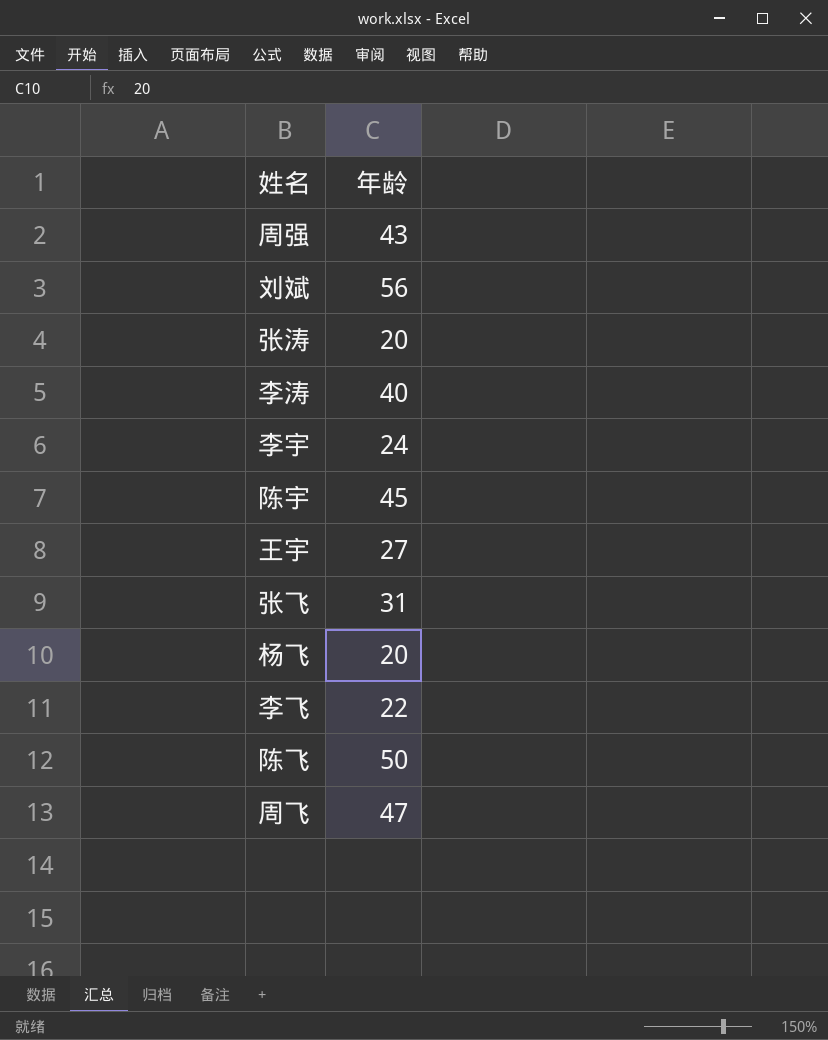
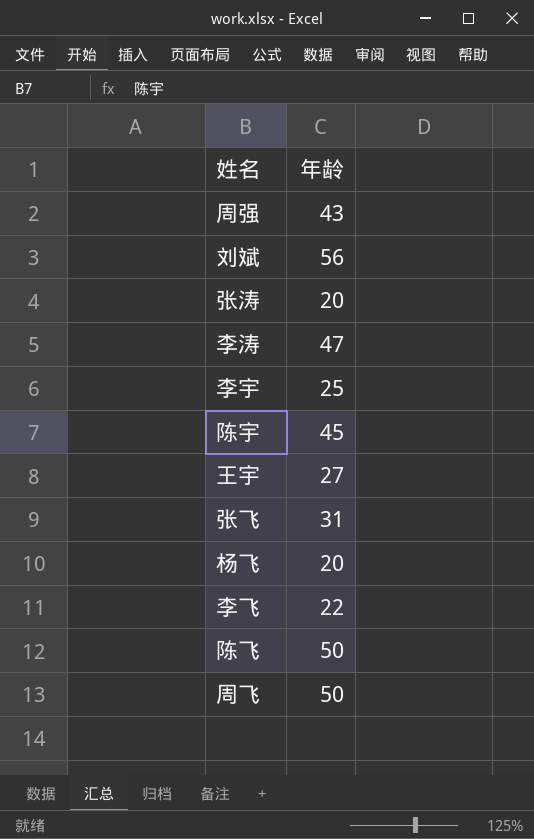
李涛 | 年龄: 40 -> 47
李宇 | 年龄: 24 -> 25
周飞 | 年龄: 47 -> 50

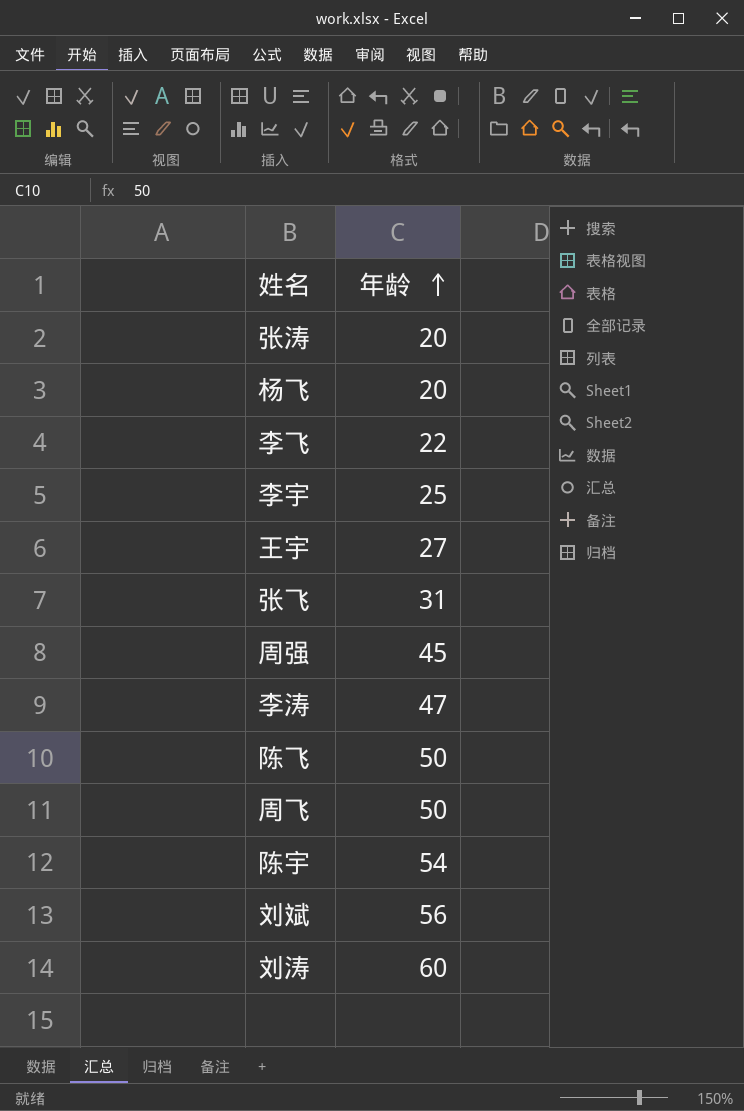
row order: none -> 年龄 ascending
周强 | 年龄: 43 -> 45
陈宇 | 年龄: 45 -> 54
row 刘涛: none -> 60

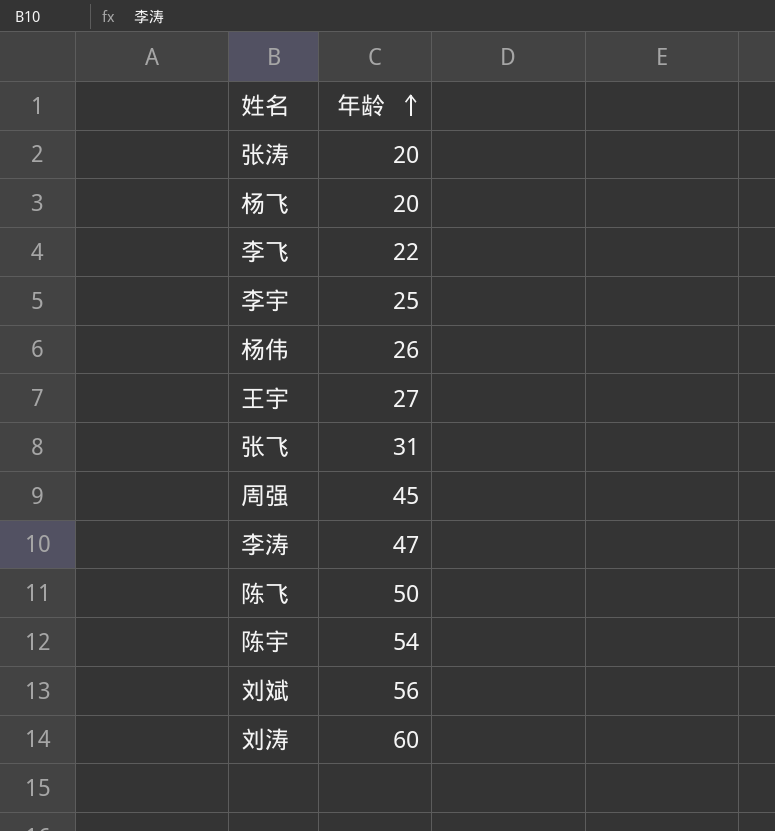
row 周飞: 50 -> none
row 杨伟: none -> 26

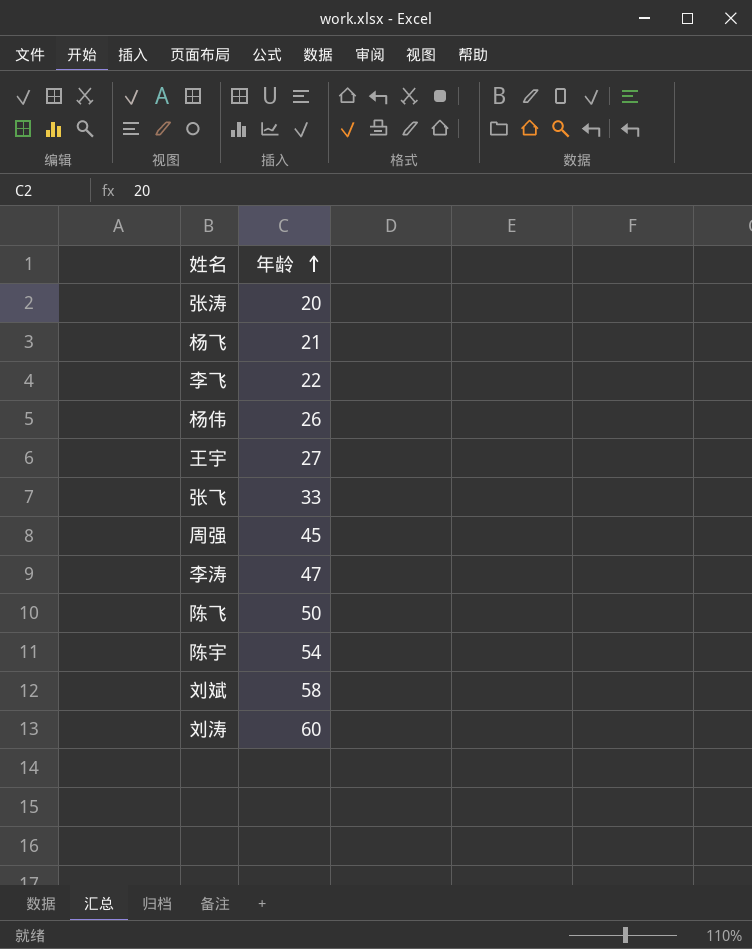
row 李宇: 25 -> none
杨飞 | 年龄: 20 -> 21
张飞 | 年龄: 31 -> 33
刘斌 | 年龄: 56 -> 58

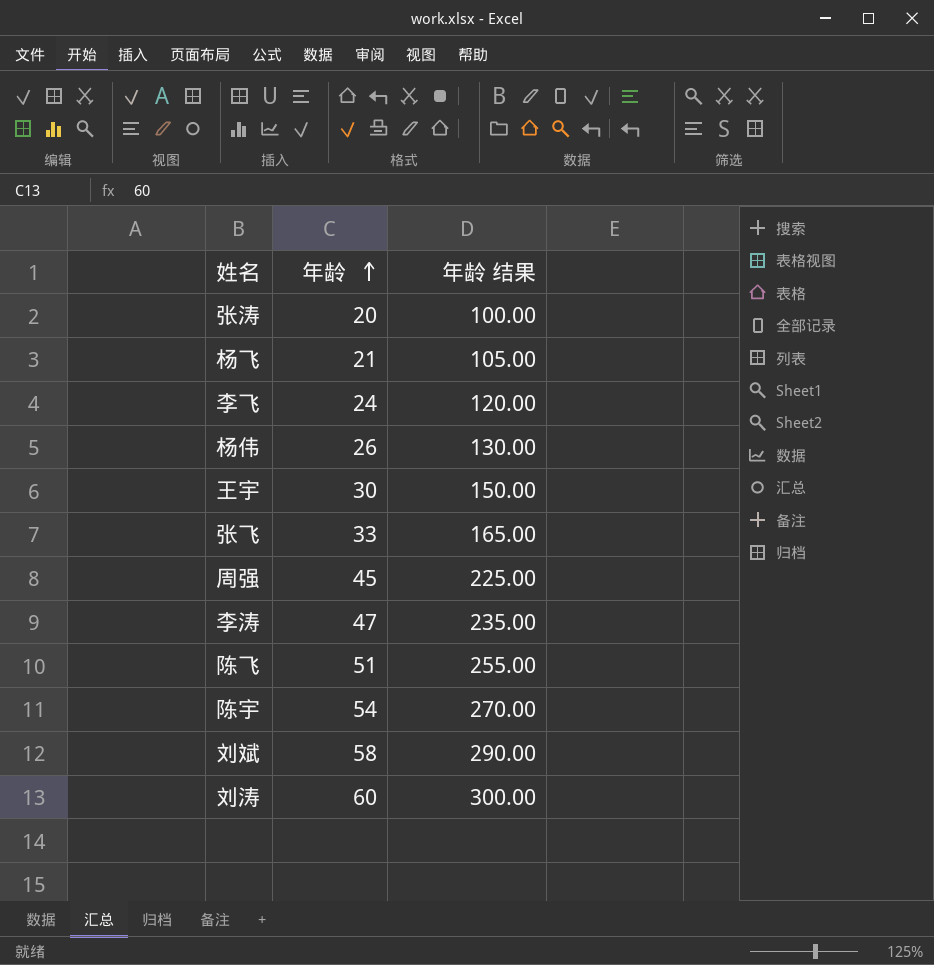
column 年龄 结果 | formula: none -> [年龄] * 5
李飞 | 年龄: 22 -> 24
王宇 | 年龄: 27 -> 30
陈飞 | 年龄: 50 -> 51

